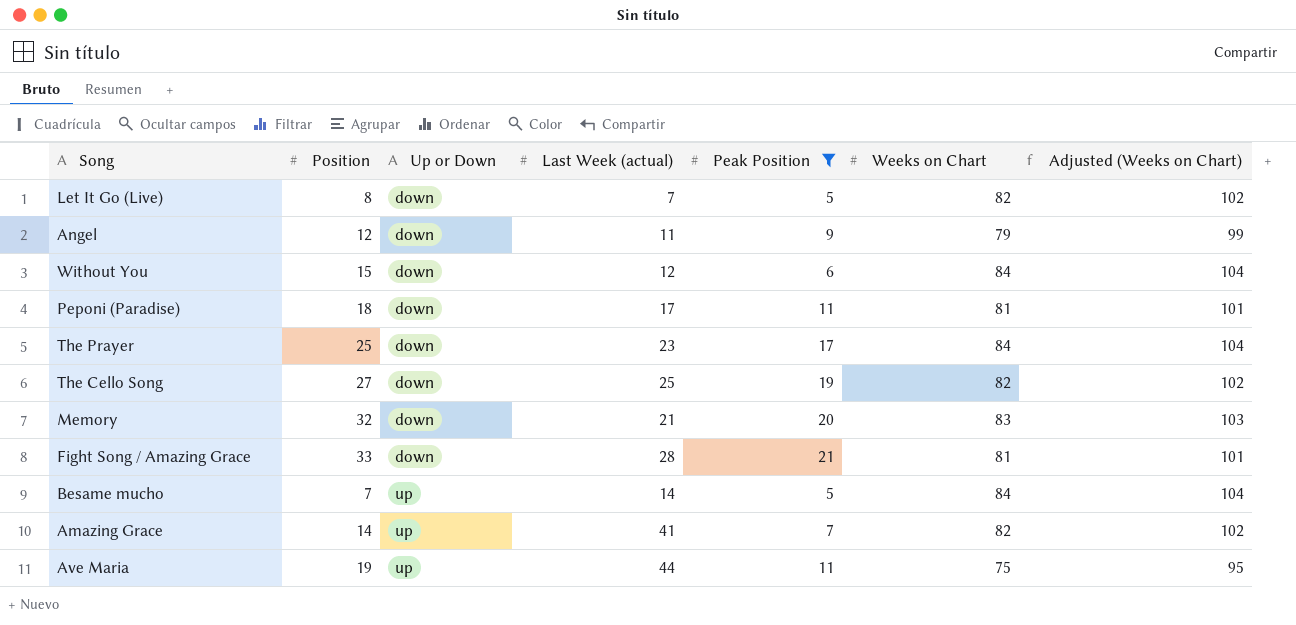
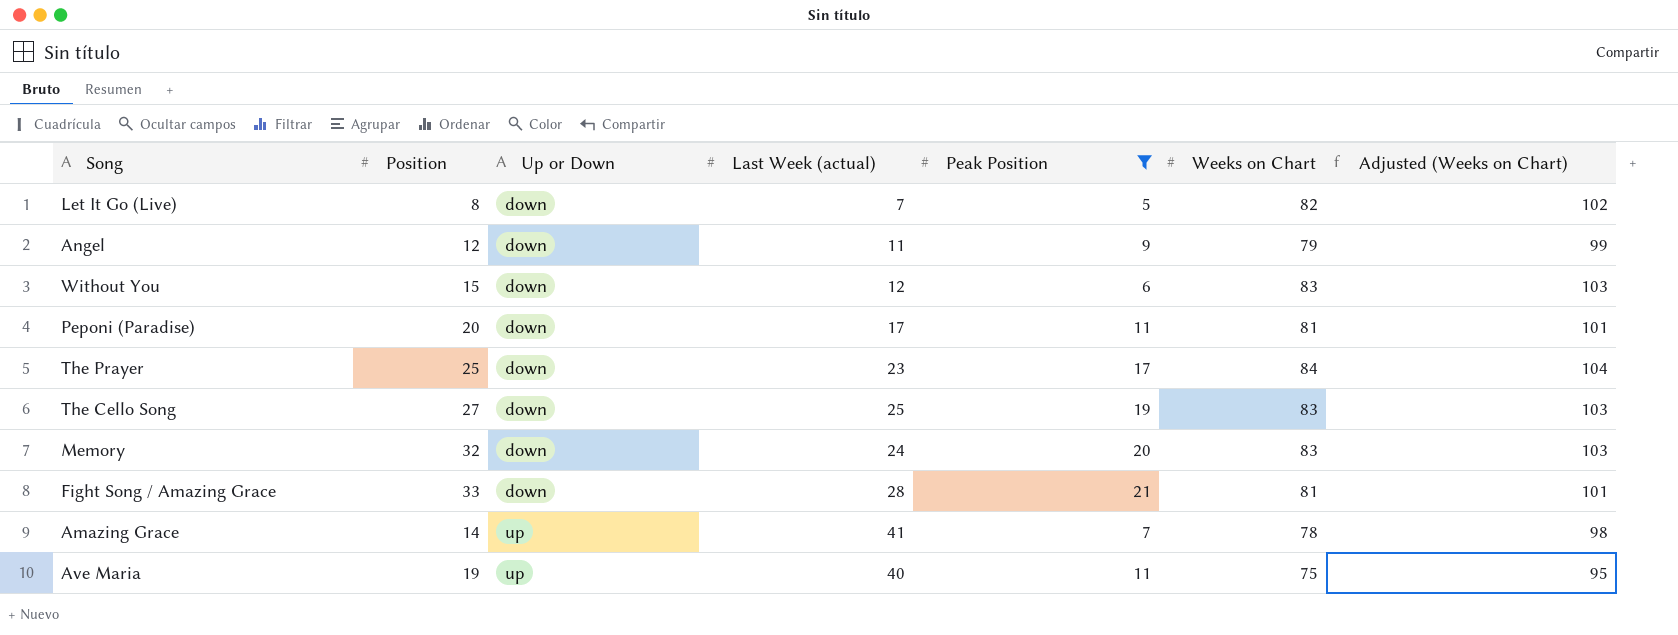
row Besame mucho: 7 | up | 14 | 5 | 84 | 104 -> none
Without You | Weeks on Chart: 84 -> 83
Without You | Adjusted (Weeks on Chart): 104 -> 103
Peponi (Paradise) | Position: 18 -> 20
The Cello Song | Weeks on Chart: 82 -> 83
The Cello Song | Adjusted (Weeks on Chart): 102 -> 103
Memory | Last Week (actual): 21 -> 24
Amazing Grace | Weeks on Chart: 82 -> 78
Amazing Grace | Adjusted (Weeks on Chart): 102 -> 98
Ave Maria | Last Week (actual): 44 -> 40

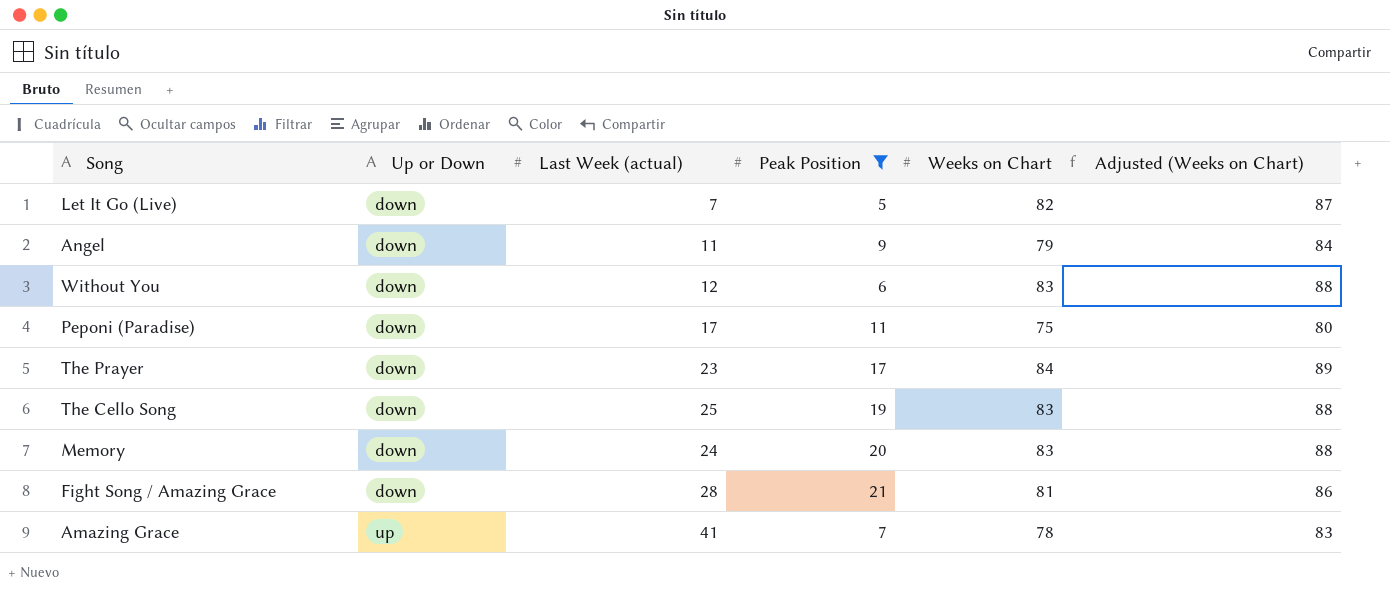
column Position | position: 2 -> none
column Adjusted (Weeks on Chart) | formula: [Weeks on Chart] + 20 -> [Weeks on Chart] + 5
row Ave Maria: 19 | up | 40 | 11 | 75 | 95 -> none
Peponi (Paradise) | Weeks on Chart: 81 -> 75

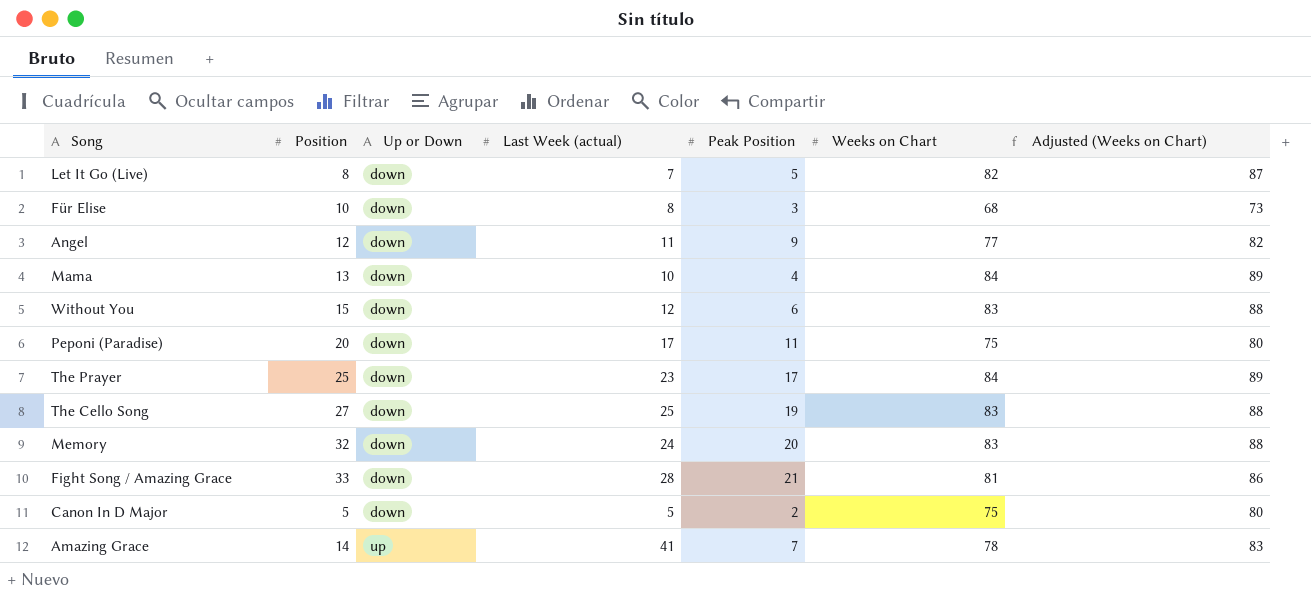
filter: Peak Position >= 5 -> none
column Position | position: none -> 2
Angel | Weeks on Chart: 79 -> 77
Angel | Adjusted (Weeks on Chart): 84 -> 82

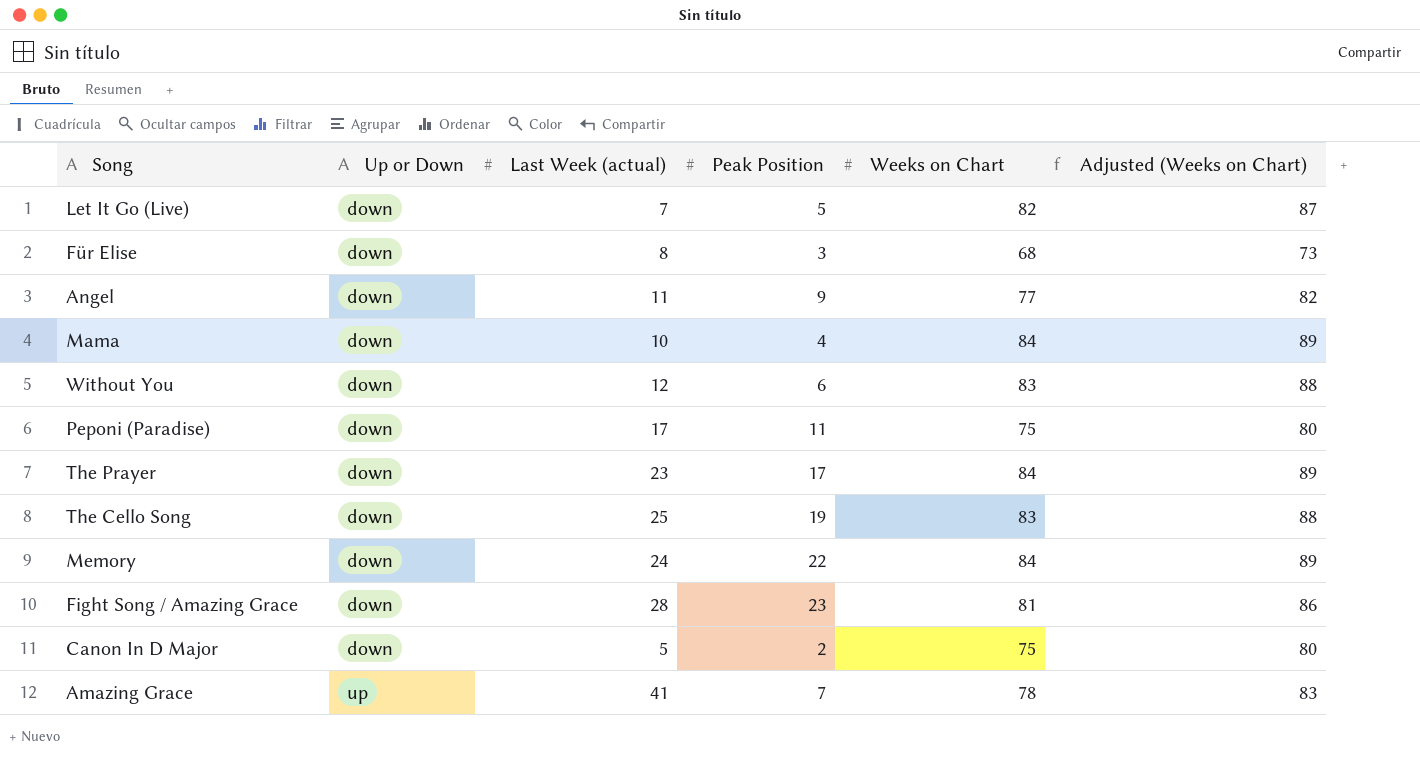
column Position | position: 2 -> none
Memory | Peak Position: 20 -> 22
Memory | Weeks on Chart: 83 -> 84
Memory | Adjusted (Weeks on Chart): 88 -> 89
Fight Song / Amazing Grace | Peak Position: 21 -> 23

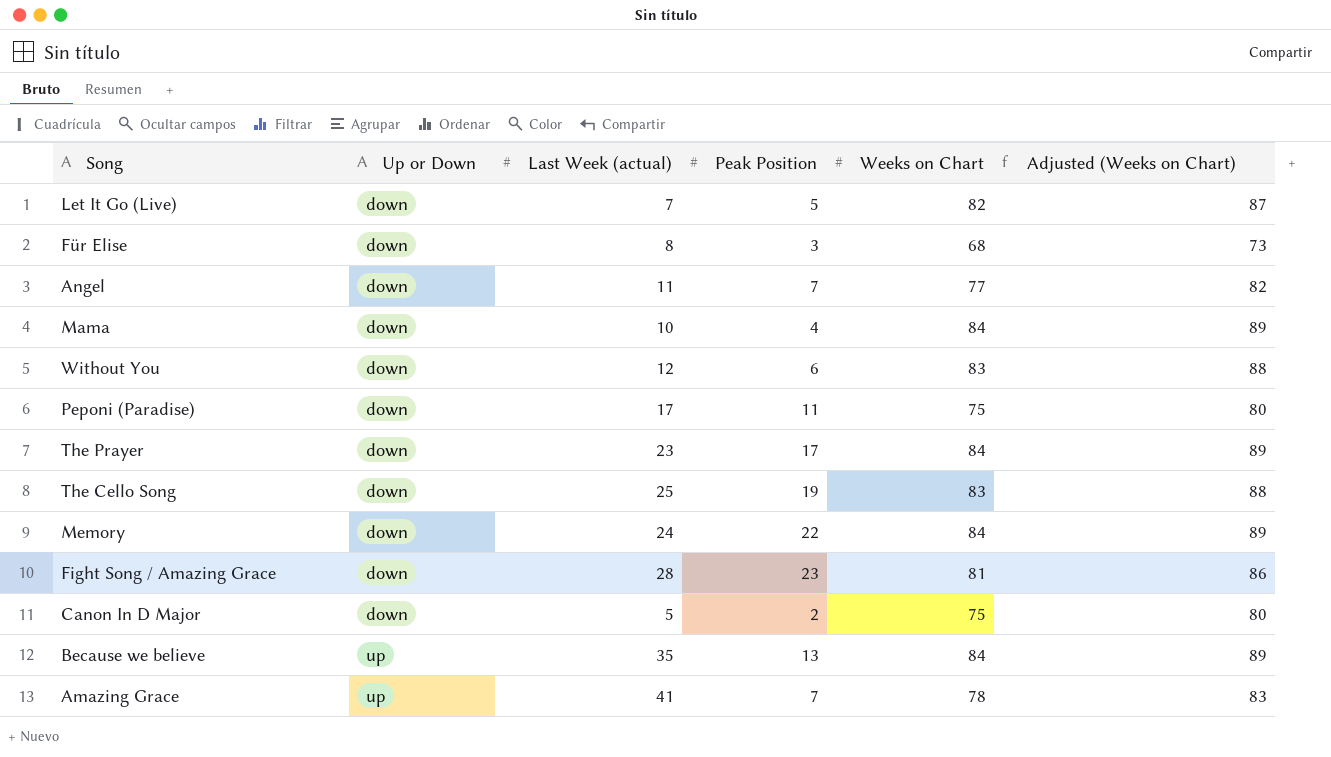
Angel | Peak Position: 9 -> 7
row Because we believe: none -> up | 35 | 13 | 84 | 89

